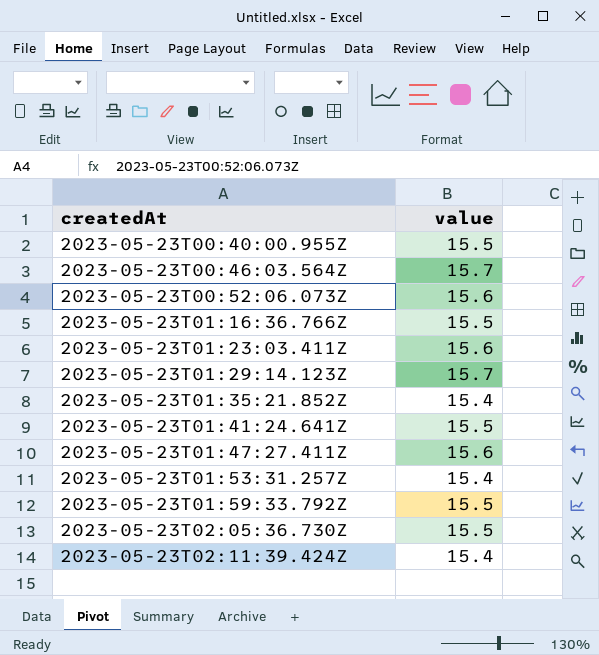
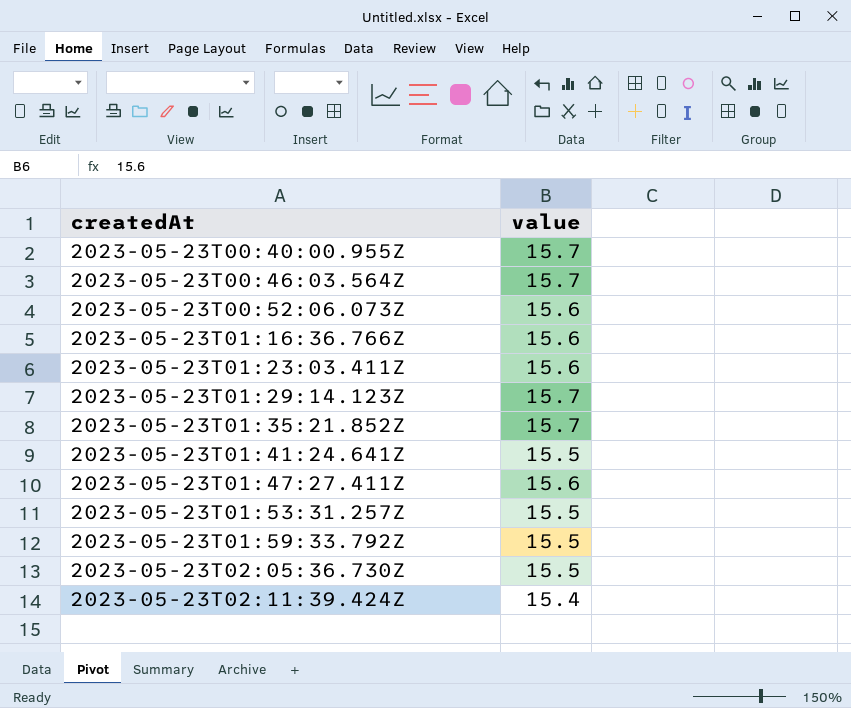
2023-05-23T00:40:00.955Z | value: 15.5 -> 15.7
2023-05-23T01:16:36.766Z | value: 15.5 -> 15.6
2023-05-23T01:35:21.852Z | value: 15.4 -> 15.7
2023-05-23T01:53:31.257Z | value: 15.4 -> 15.5

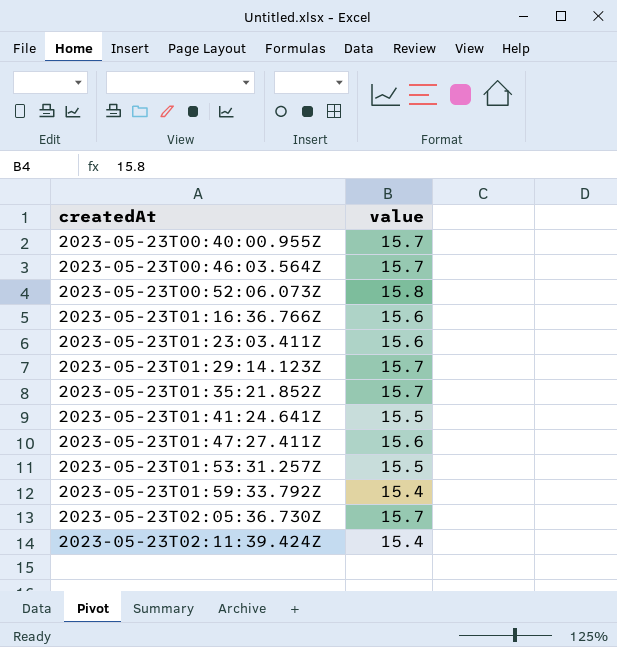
2023-05-23T00:52:06.073Z | value: 15.6 -> 15.8
2023-05-23T01:59:33.792Z | value: 15.5 -> 15.4
2023-05-23T02:05:36.730Z | value: 15.5 -> 15.7

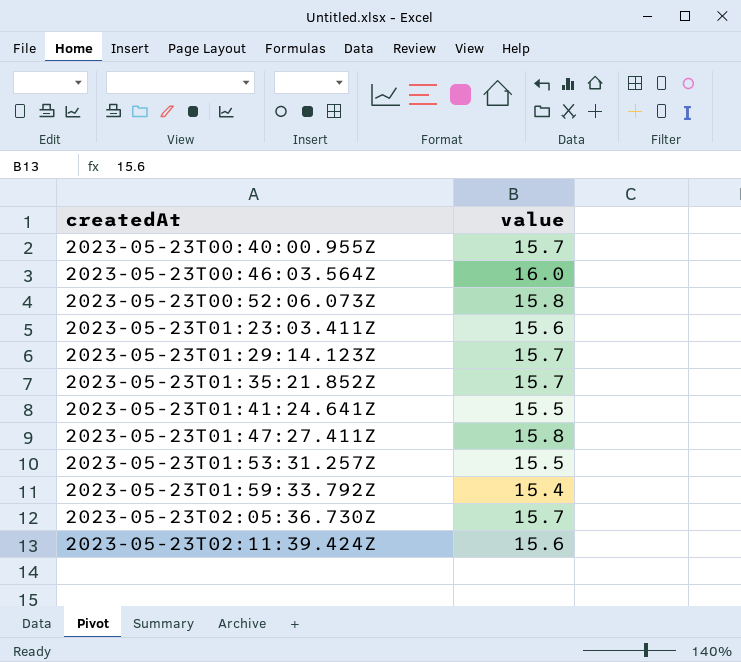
row 2023-05-23T01:16:36.766Z: 15.6 -> none
2023-05-23T00:46:03.564Z | value: 15.7 -> 16.0
2023-05-23T01:47:27.411Z | value: 15.6 -> 15.8
2023-05-23T02:11:39.424Z | value: 15.4 -> 15.6

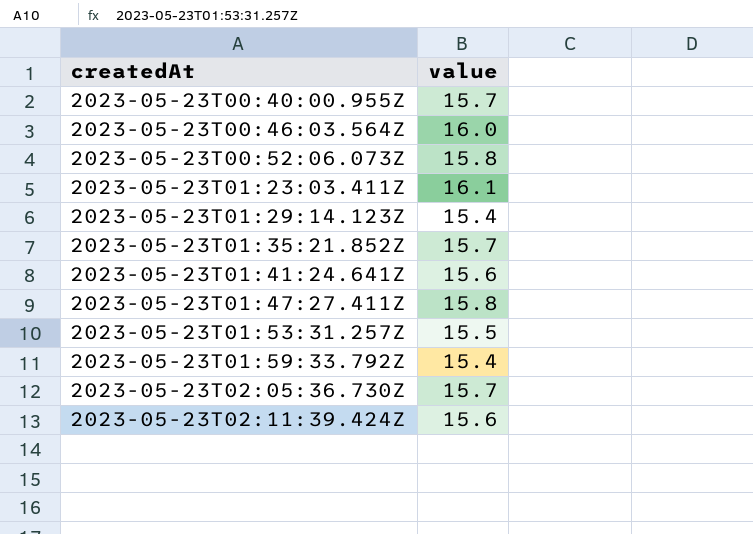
2023-05-23T01:23:03.411Z | value: 15.6 -> 16.1
2023-05-23T01:29:14.123Z | value: 15.7 -> 15.4
2023-05-23T01:41:24.641Z | value: 15.5 -> 15.6

